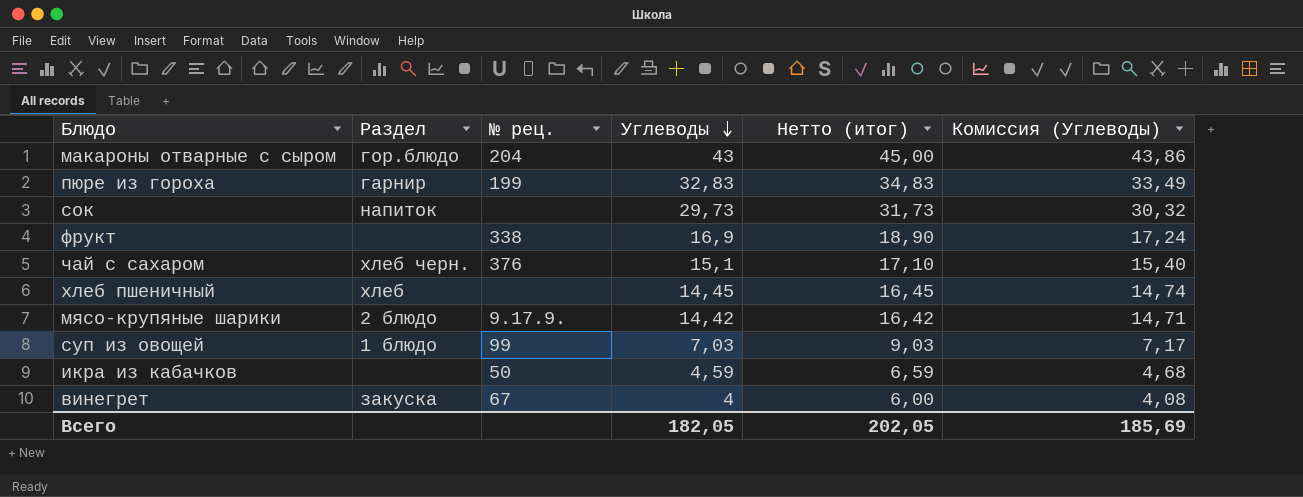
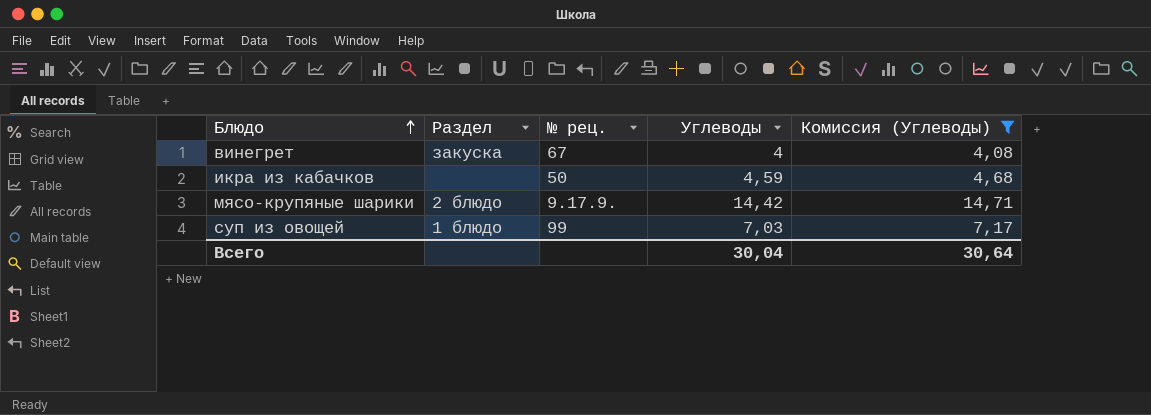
filter: none -> Комиссия (Углеводы) <= 14,71
row order: Углеводы descending -> Блюдо ascending
column Нетто (итог) | formula: [Углеводы] + 2 -> none
Всего | Углеводы: 182,05 -> 30,04
Всего | Комиссия (Углеводы): 185,69 -> 30,64

